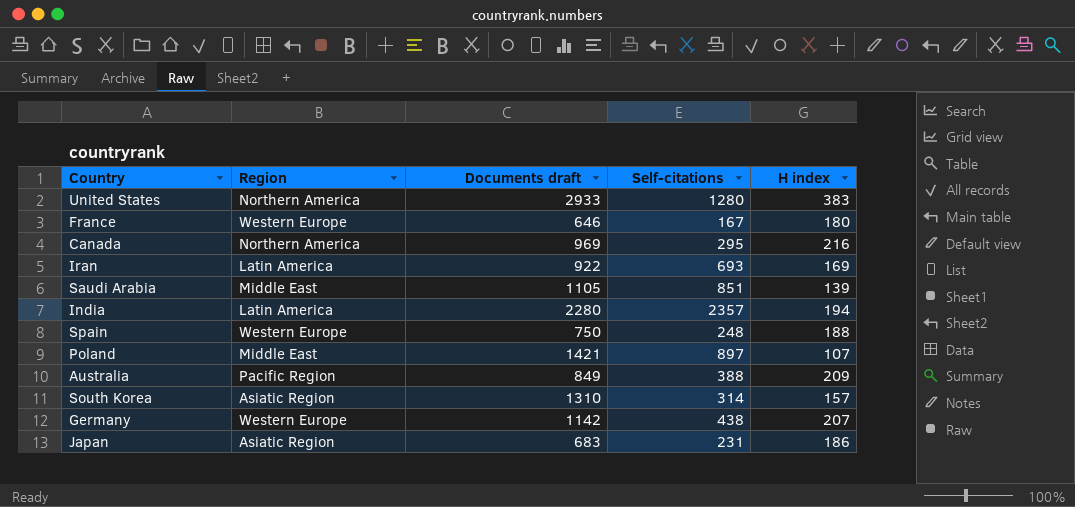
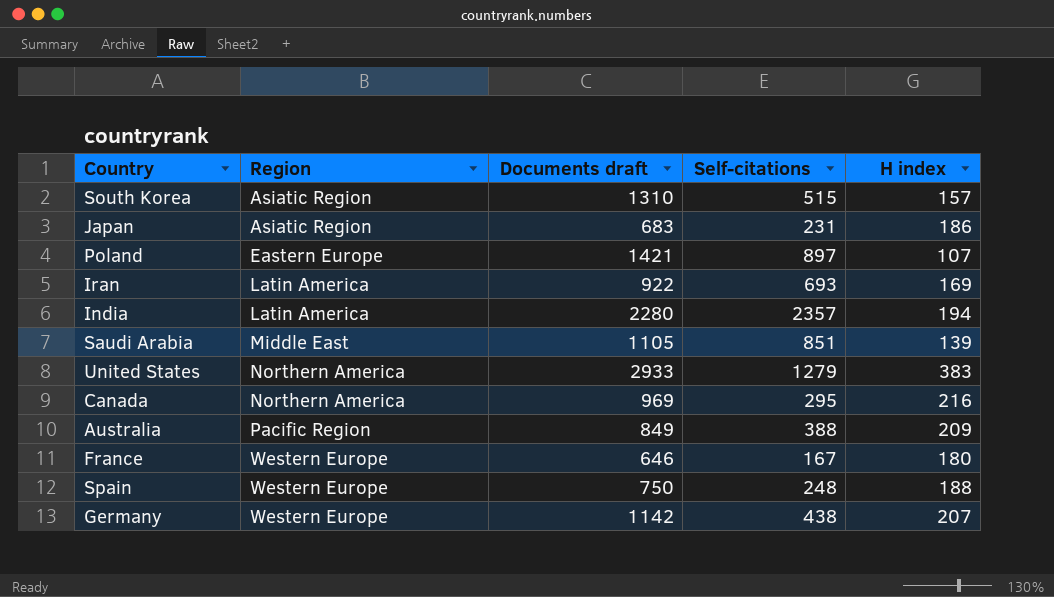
row order: none -> Region ascending
South Korea | Self-citations: 314 -> 515
Poland | Region: Middle East -> Eastern Europe
United States | Self-citations: 1280 -> 1279

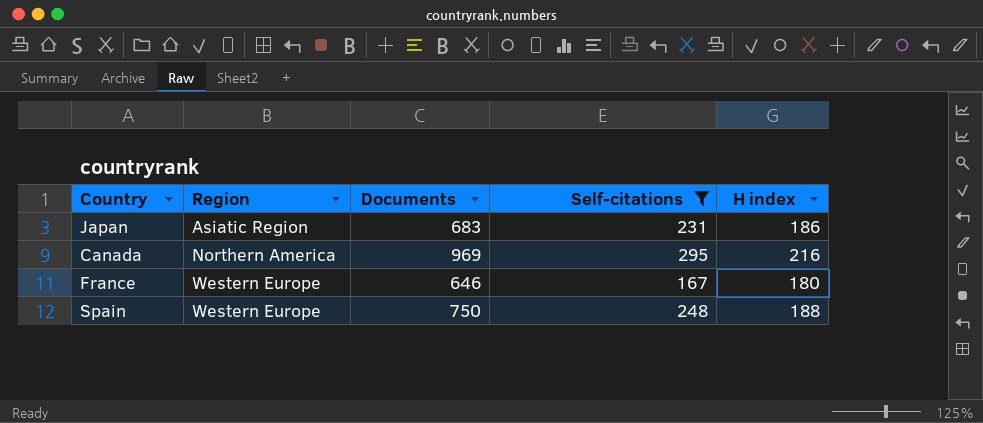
filter: none -> Self-citations <= 295
column name: Documents draft -> Documents

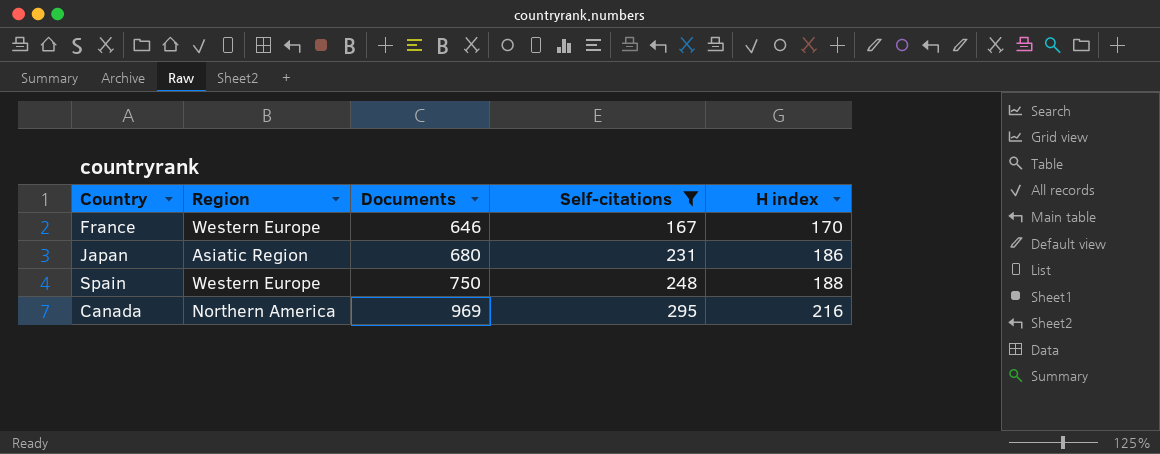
row order: Region ascending -> Documents ascending
France | H index: 180 -> 170
Japan | Documents: 683 -> 680

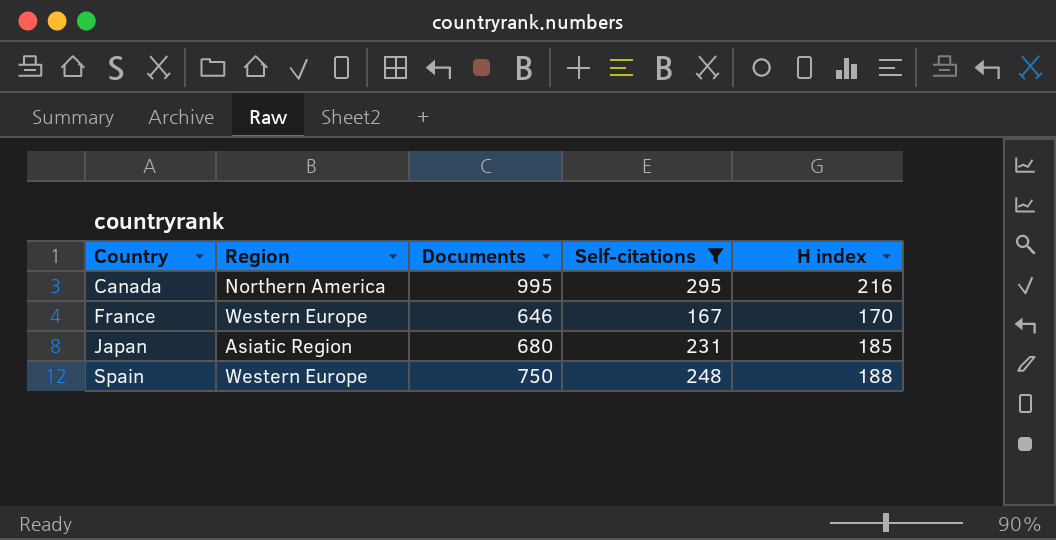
row order: Documents ascending -> Country ascending
Canada | Documents: 969 -> 995
Japan | H index: 186 -> 185

